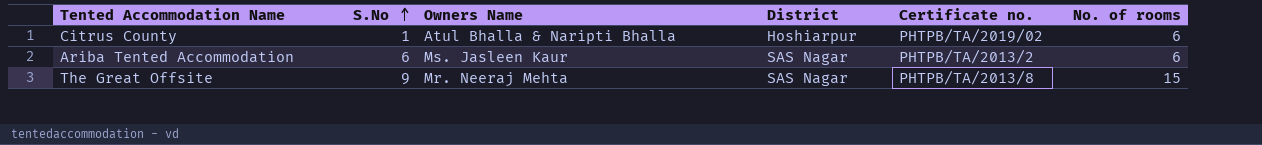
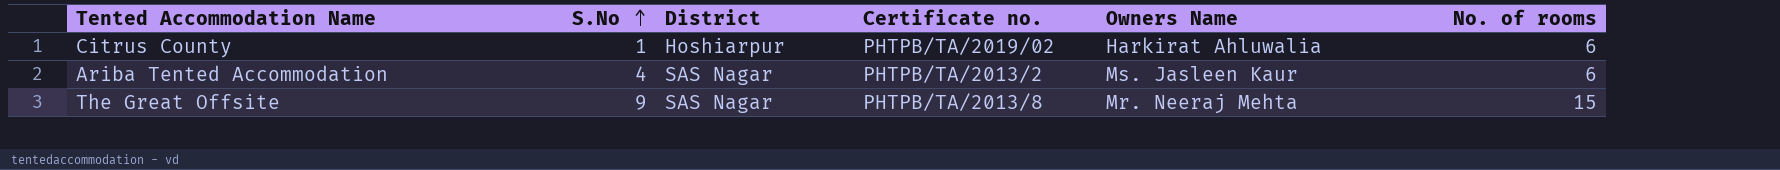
column Owners Name | position: 3 -> 5
Citrus County | Owners Name: Atul Bhalla & Naripti Bhalla -> Harkirat Ahluwalia
Ariba Tented Accommodation | S.No: 6 -> 4

